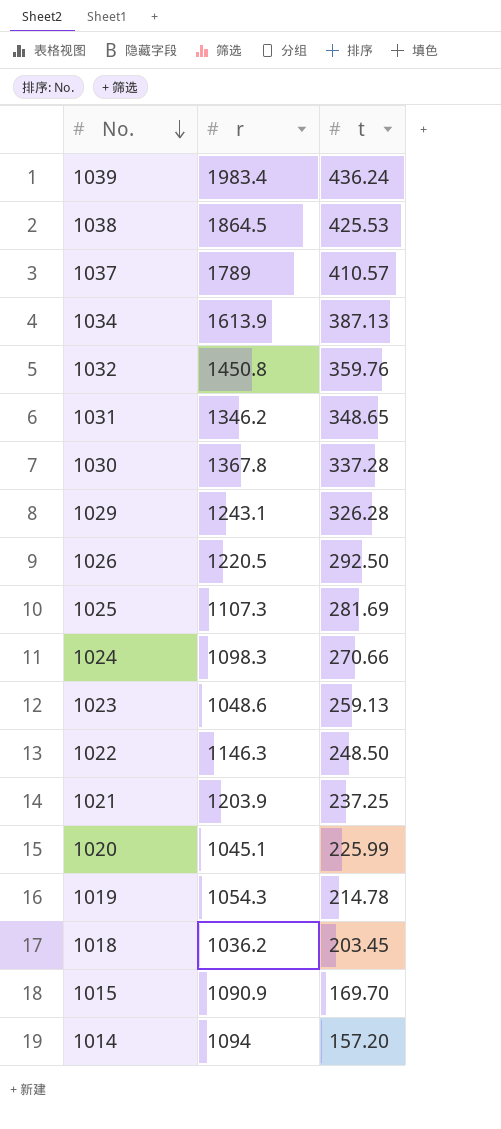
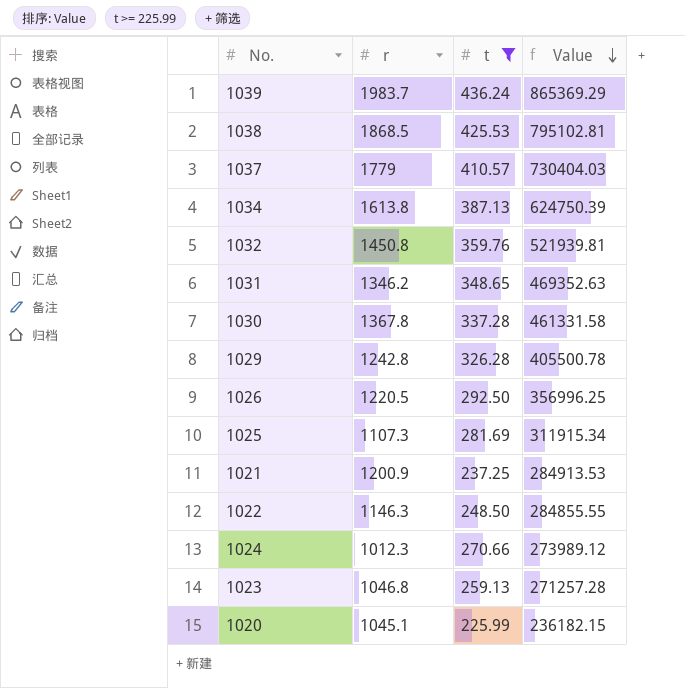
filter: none -> t >= 225.99
row order: No. descending -> Value descending
column Value | formula: none -> [r] * [t]
1039 | r: 1983.4 -> 1983.7
1038 | r: 1864.5 -> 1868.5
1037 | r: 1789 -> 1779
1034 | r: 1613.9 -> 1613.8
1029 | r: 1243.1 -> 1242.8
1021 | r: 1203.9 -> 1200.9
1024 | r: 1098.3 -> 1012.3
1023 | r: 1048.6 -> 1046.8

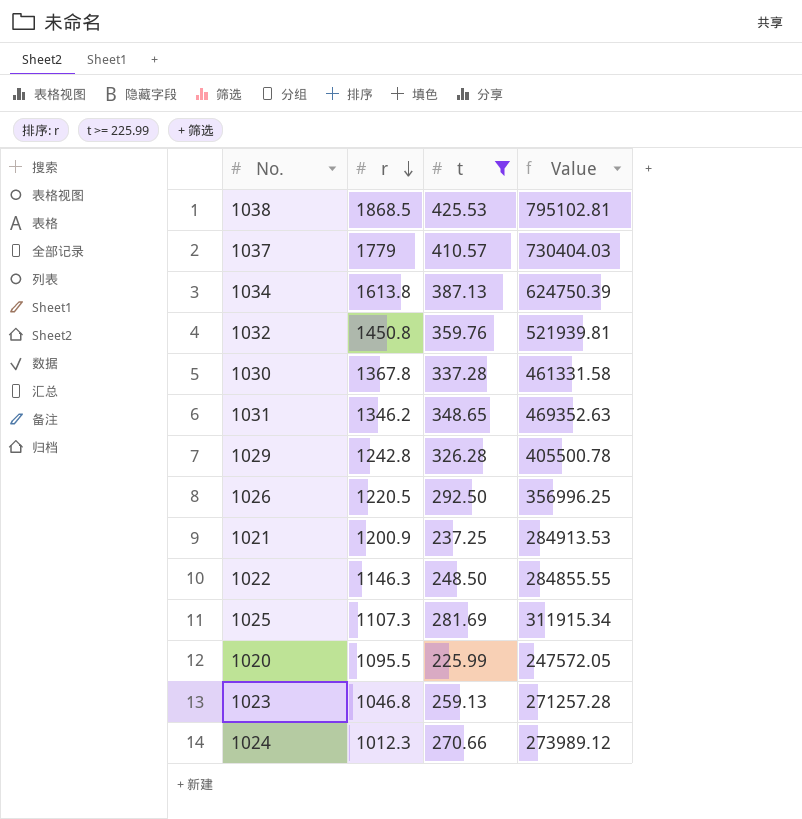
row order: Value descending -> r descending
row 1039: 1983.7 | 436.24 | 865369.29 -> none
1020 | r: 1045.1 -> 1095.5
1020 | Value: 236182.15 -> 247572.05

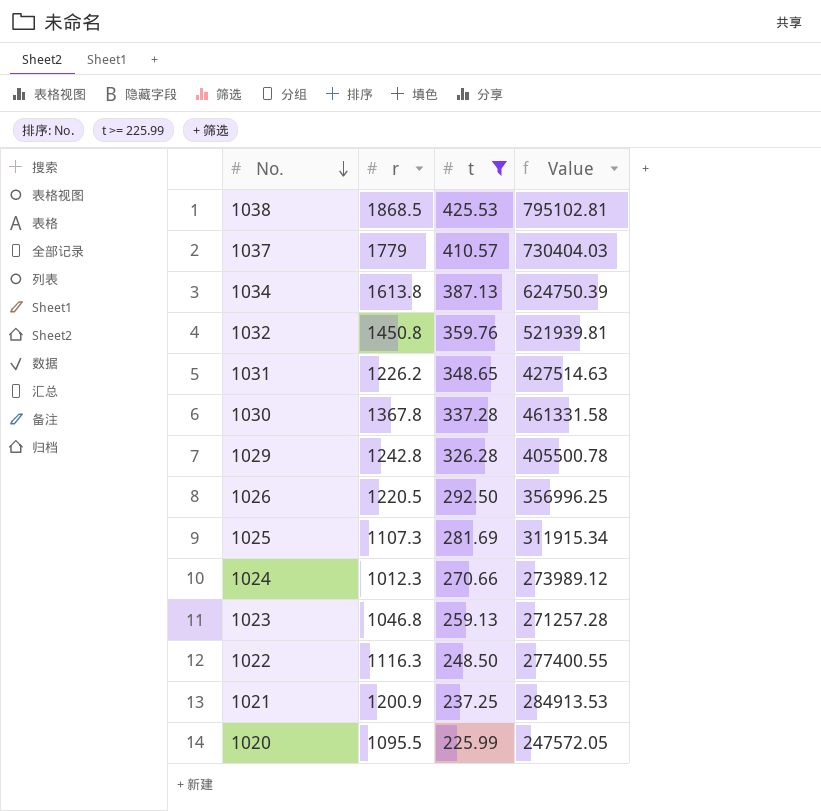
row order: r descending -> No. descending
1031 | r: 1346.2 -> 1226.2
1031 | Value: 469352.63 -> 427514.63
1022 | r: 1146.3 -> 1116.3
1022 | Value: 284855.55 -> 277400.55

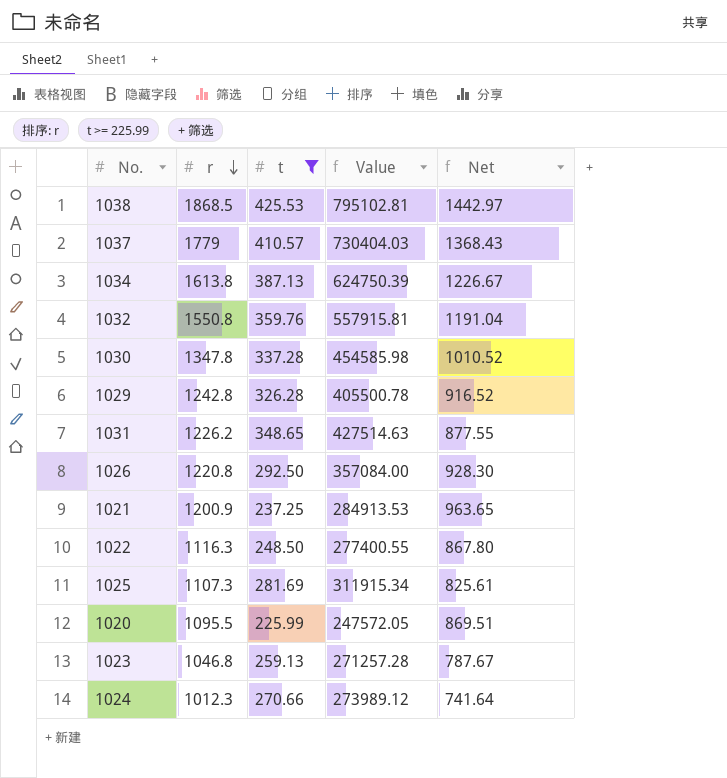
row order: No. descending -> r descending
column Net | formula: none -> [r] - [t]
1032 | r: 1450.8 -> 1550.8
1032 | Value: 521939.81 -> 557915.81
1030 | r: 1367.8 -> 1347.8
1030 | Value: 461331.58 -> 454585.98
1026 | r: 1220.5 -> 1220.8
1026 | Value: 356996.25 -> 357084.00

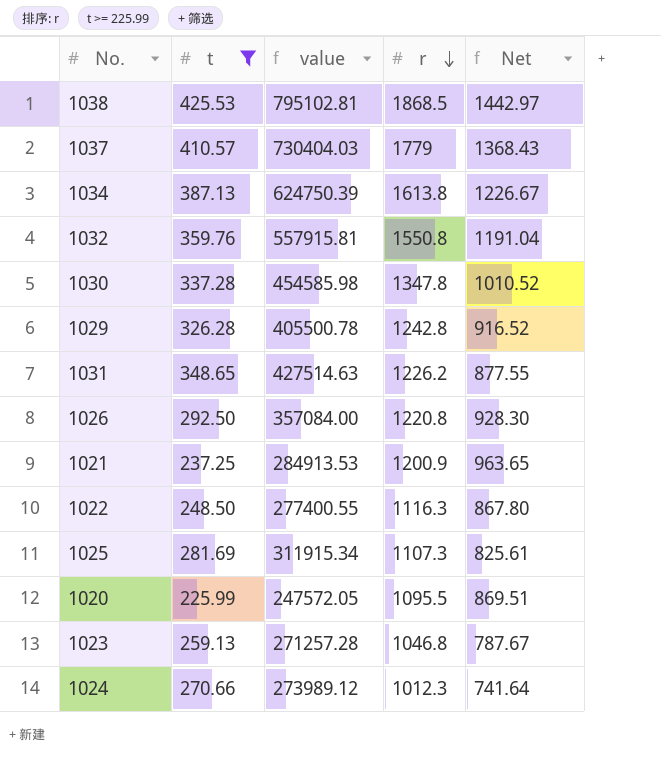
column name: Value -> value
column r | position: 2 -> 4

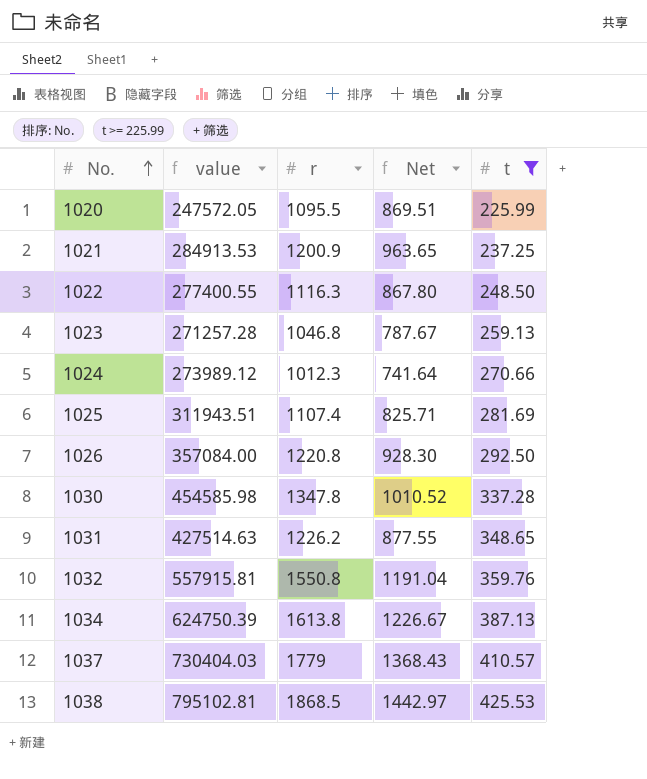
row order: r descending -> No. ascending
column t | position: 2 -> 5
row 1029: 326.28 | 405500.78 | 1242.8 | 916.52 -> none
1025 | value: 311915.34 -> 311943.51
1025 | r: 1107.3 -> 1107.4
1025 | Net: 825.61 -> 825.71

